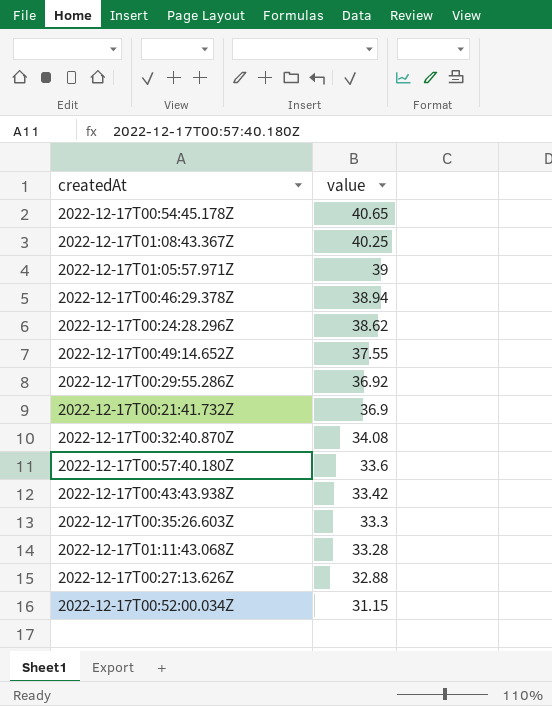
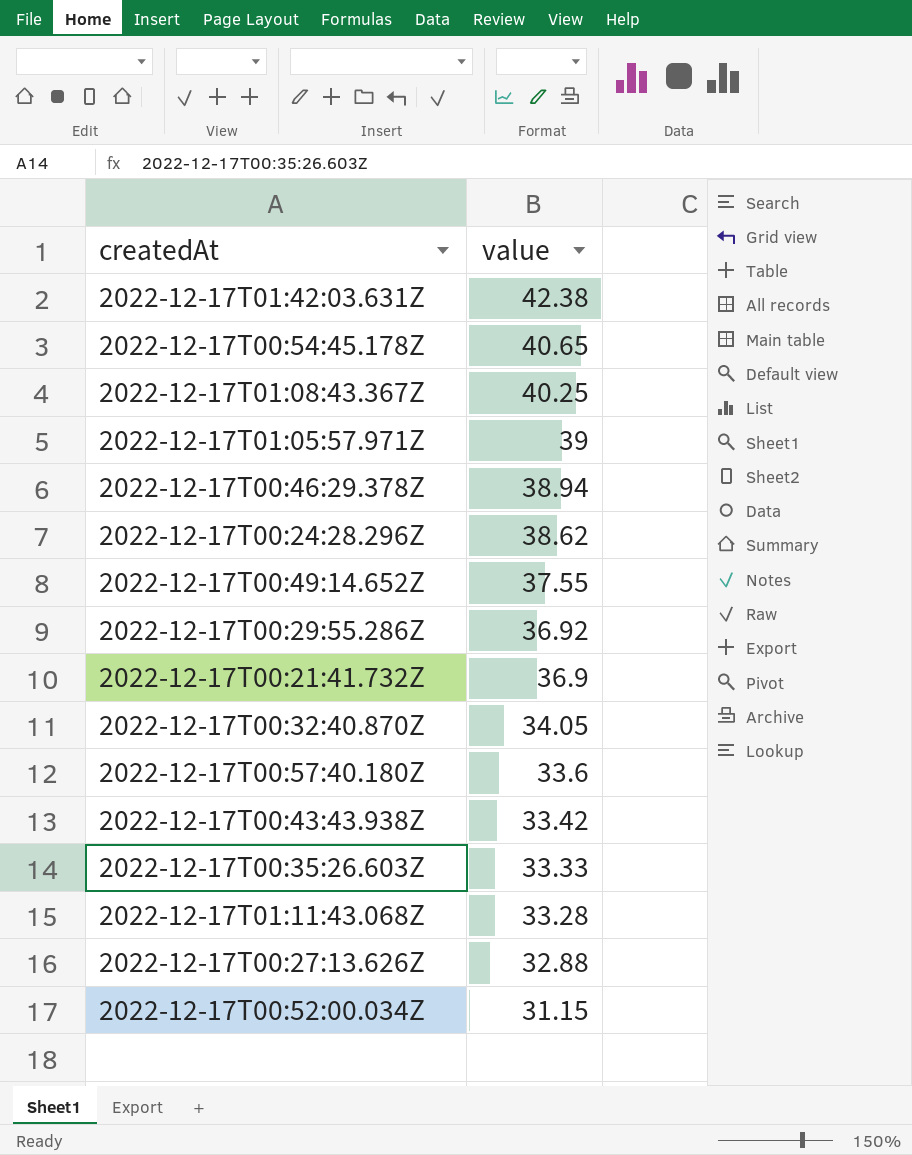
row 2022-12-17T01:42:03.631Z: none -> 42.38
2022-12-17T00:32:40.870Z | value: 34.08 -> 34.05
2022-12-17T00:35:26.603Z | value: 33.3 -> 33.33

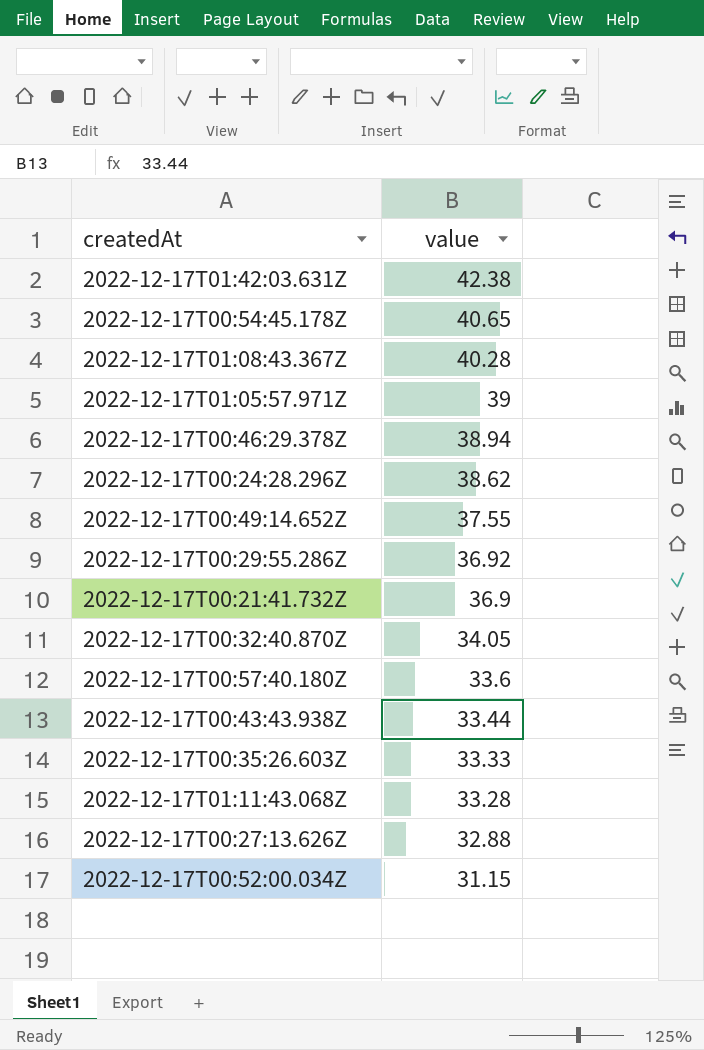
2022-12-17T01:08:43.367Z | value: 40.25 -> 40.28
2022-12-17T00:43:43.938Z | value: 33.42 -> 33.44

